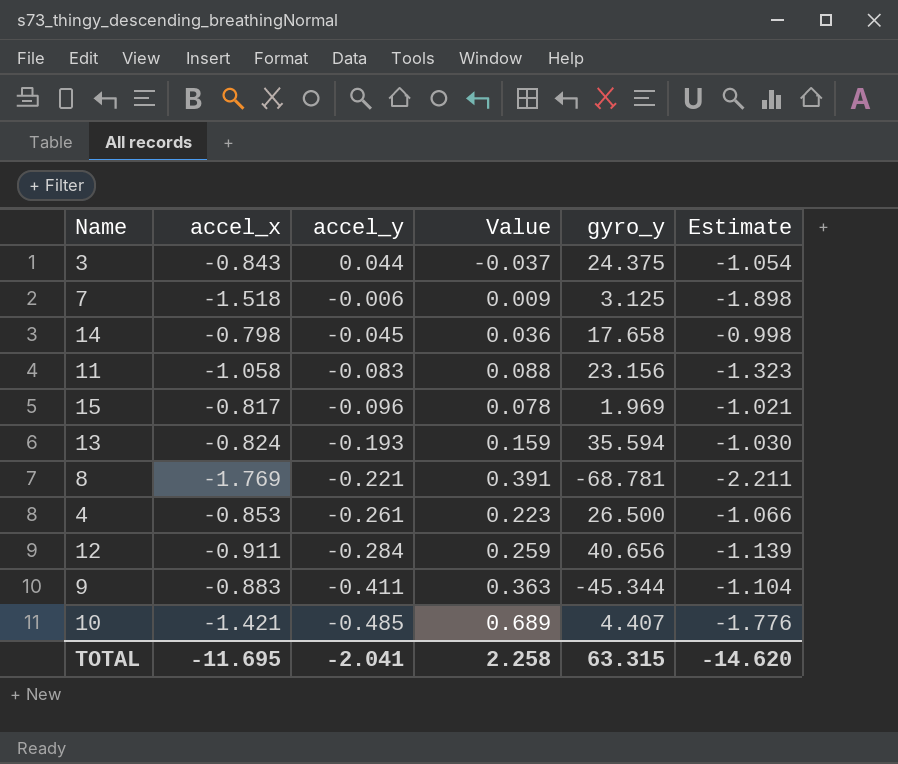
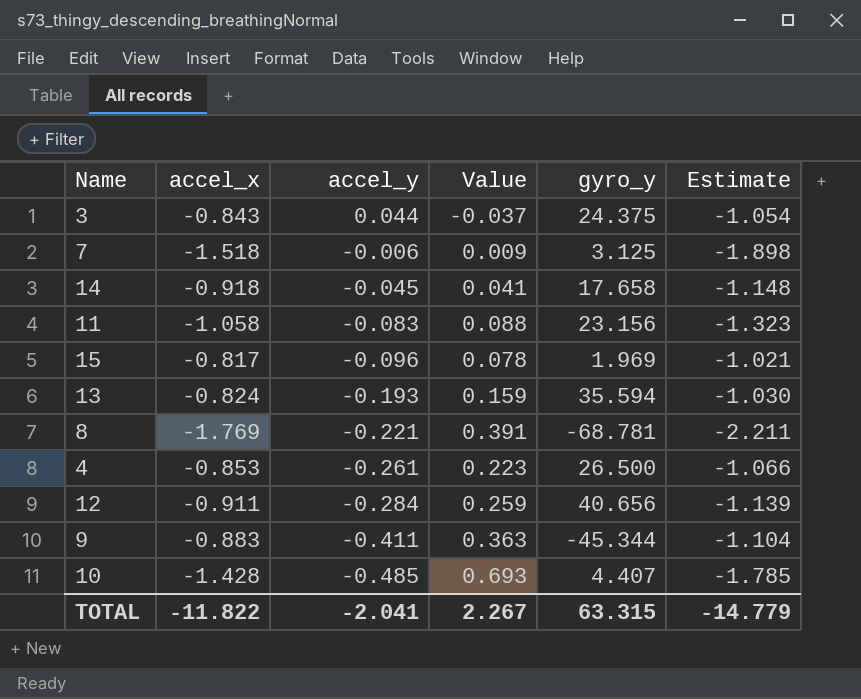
14 | accel_x: -0.798 -> -0.918
14 | Value: 0.036 -> 0.041
14 | Estimate: -0.998 -> -1.148
10 | accel_x: -1.421 -> -1.428
10 | Value: 0.689 -> 0.693
10 | Estimate: -1.776 -> -1.785
TOTAL | accel_x: -11.695 -> -11.822
TOTAL | Value: 2.258 -> 2.267
TOTAL | Estimate: -14.620 -> -14.779

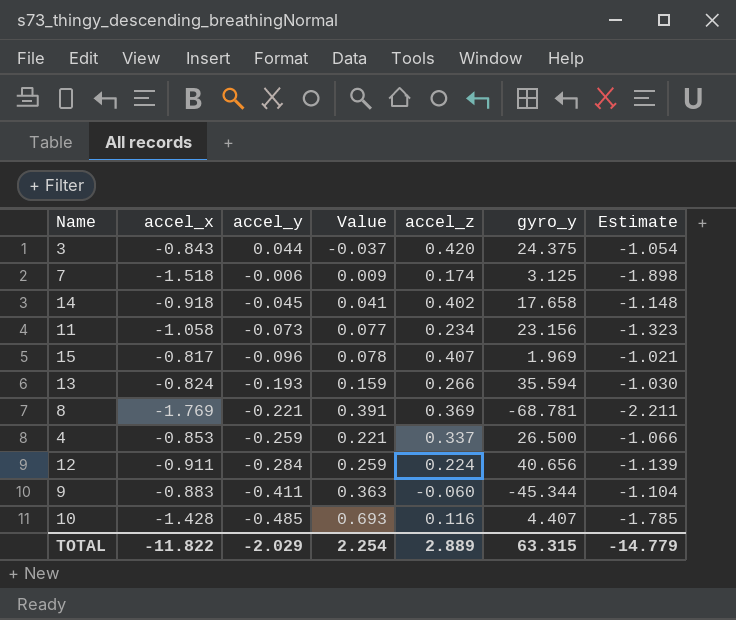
column accel_z | position: none -> 5
11 | accel_y: -0.083 -> -0.073
11 | Value: 0.088 -> 0.077
4 | accel_y: -0.261 -> -0.259
4 | Value: 0.223 -> 0.221
TOTAL | accel_y: -2.041 -> -2.029
TOTAL | Value: 2.267 -> 2.254

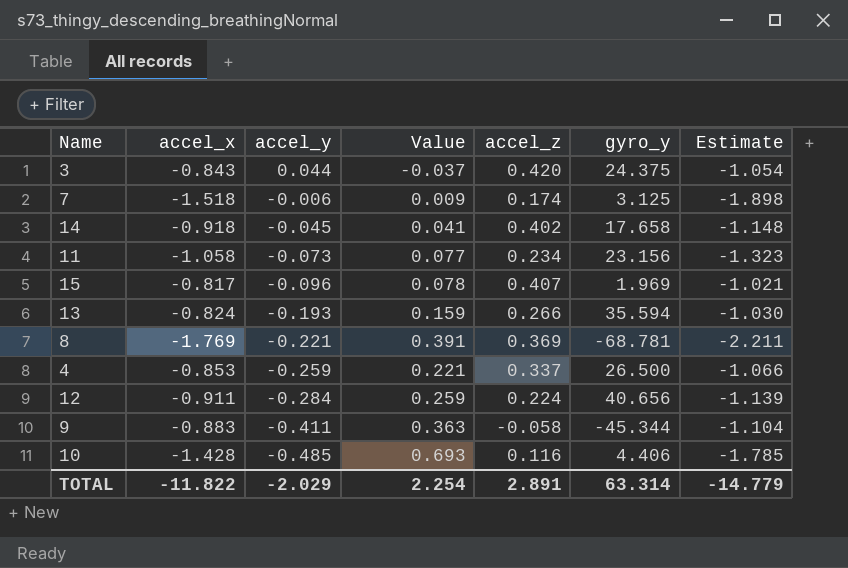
9 | accel_z: -0.060 -> -0.058
10 | gyro_y: 4.407 -> 4.406
TOTAL | accel_z: 2.889 -> 2.891
TOTAL | gyro_y: 63.315 -> 63.314

